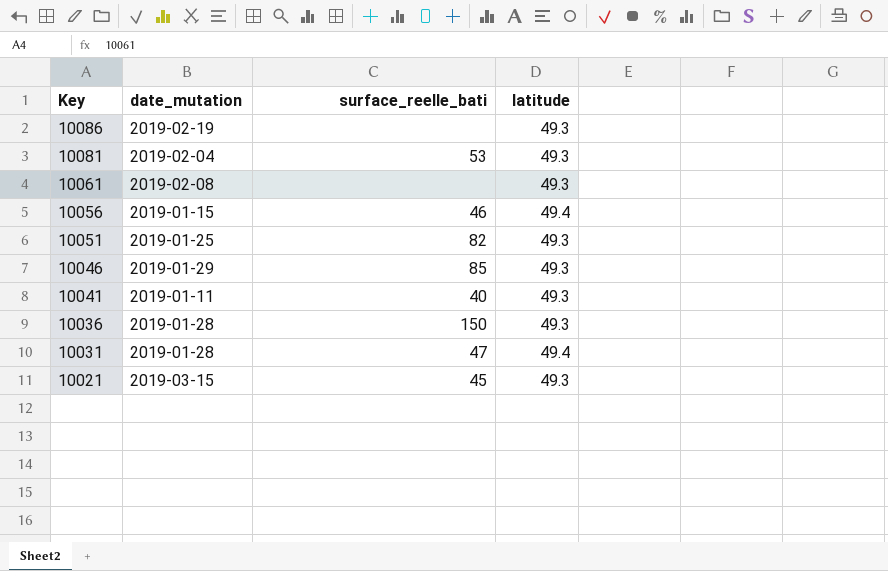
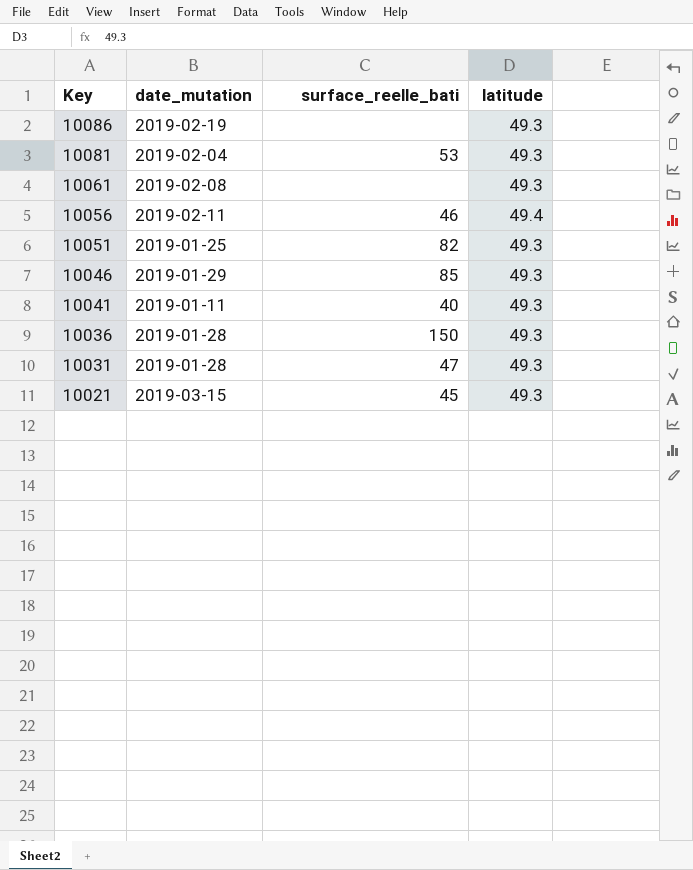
10056 | date_mutation: 2019-01-15 -> 2019-02-11
10031 | latitude: 49.4 -> 49.3

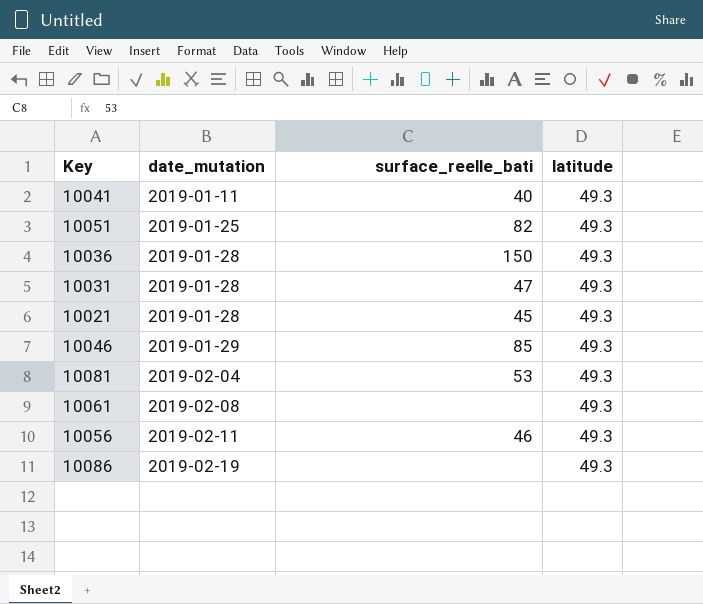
row order: Key descending -> date_mutation ascending
10021 | date_mutation: 2019-03-15 -> 2019-01-28
10056 | latitude: 49.4 -> 49.3

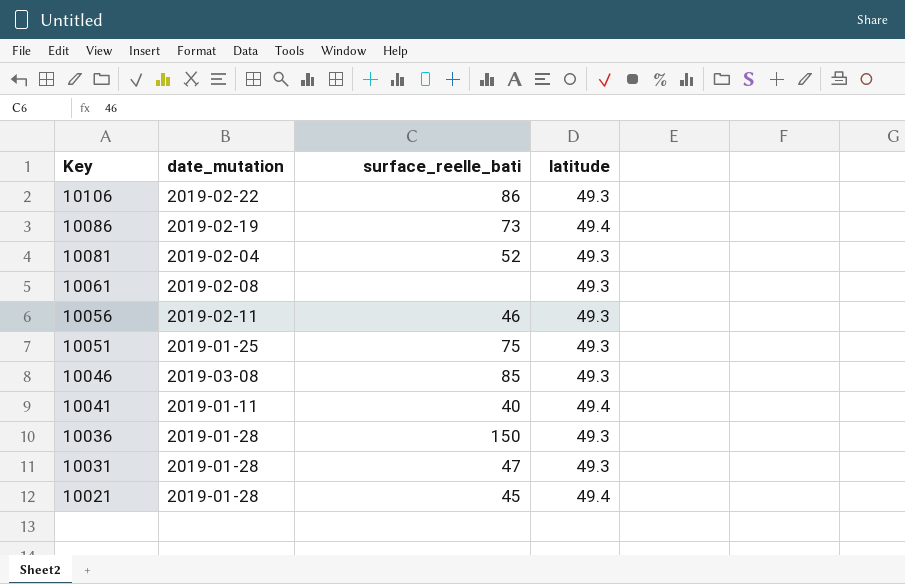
row order: date_mutation ascending -> Key descending
row 10106: none -> 2019-02-22 | 86 | 49.3
10086 | surface_reelle_bati: none -> 73
10086 | latitude: 49.3 -> 49.4
10081 | surface_reelle_bati: 53 -> 52
10051 | surface_reelle_bati: 82 -> 75
10046 | date_mutation: 2019-01-29 -> 2019-03-08
10041 | latitude: 49.3 -> 49.4
10021 | latitude: 49.3 -> 49.4

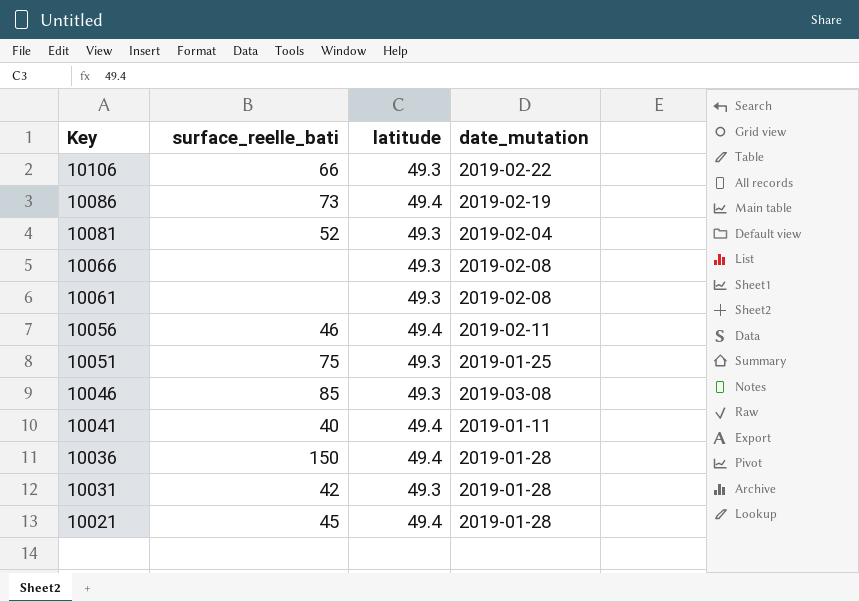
column date_mutation | position: 2 -> 4
10106 | surface_reelle_bati: 86 -> 66
row 10066: none -> none | 49.3 | 2019-02-08
10056 | latitude: 49.3 -> 49.4
10036 | latitude: 49.3 -> 49.4
10031 | surface_reelle_bati: 47 -> 42

